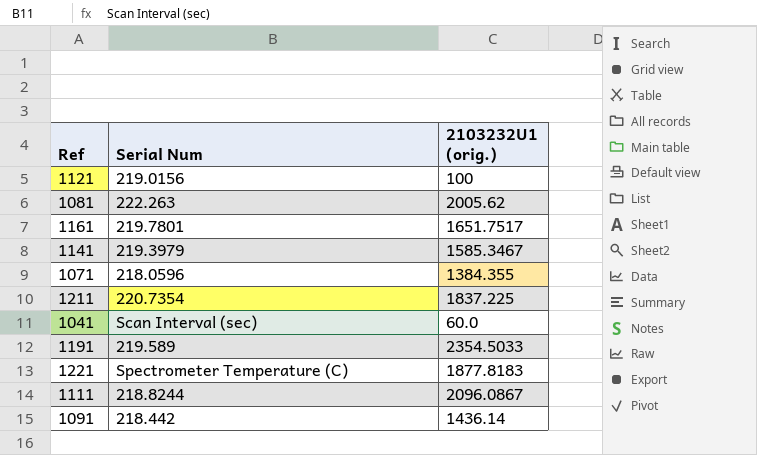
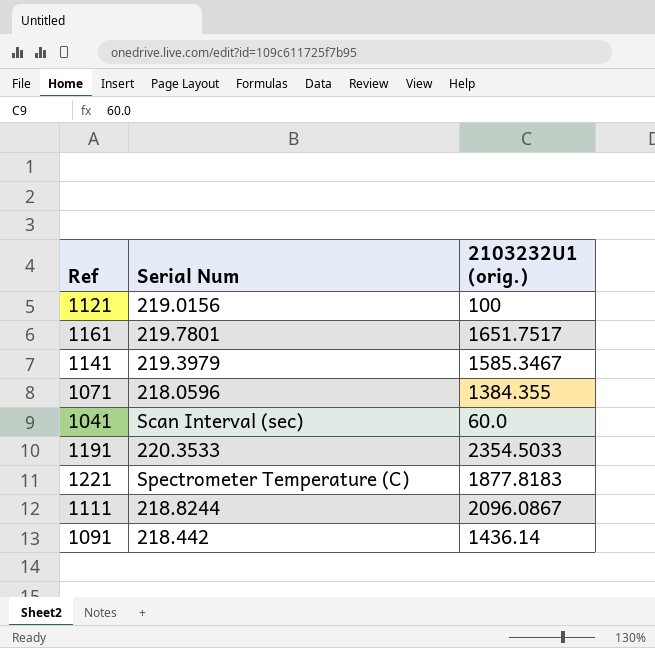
row 1081: 222.263 | 2005.62 -> none
row 1211: 220.7354 | 1837.225 -> none
1191 | Serial Num: 219.589 -> 220.3533

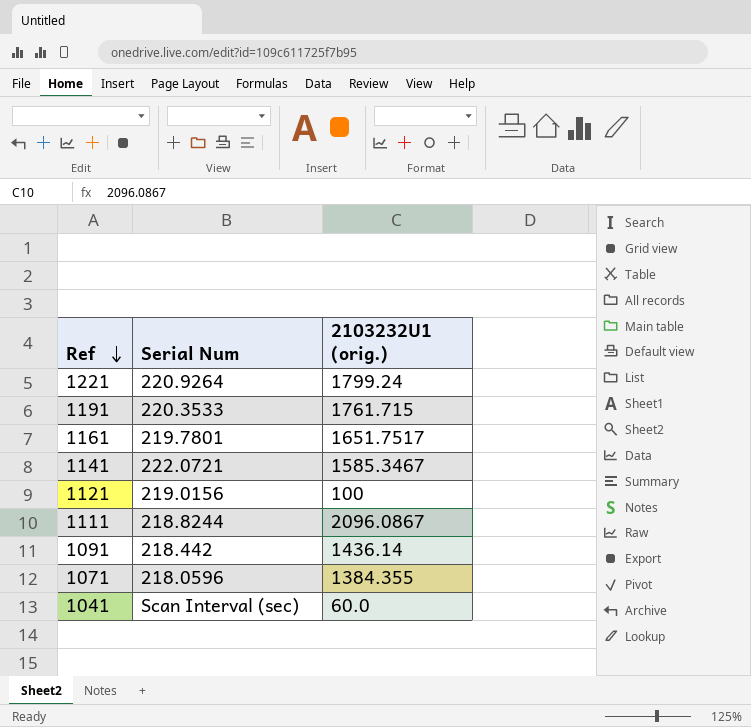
row order: none -> Ref descending
1221 | Serial Num: Spectrometer Temperature (C) -> 220.9264
1221 | 2103232U1 (orig.): 1877.8183 -> 1799.24
1191 | 2103232U1 (orig.): 2354.5033 -> 1761.715
1141 | Serial Num: 219.3979 -> 222.0721

